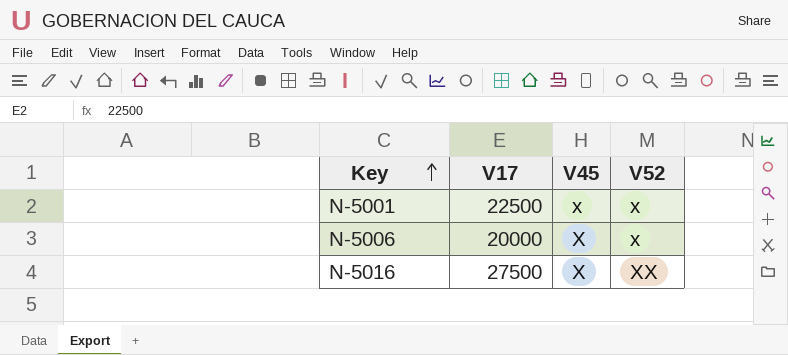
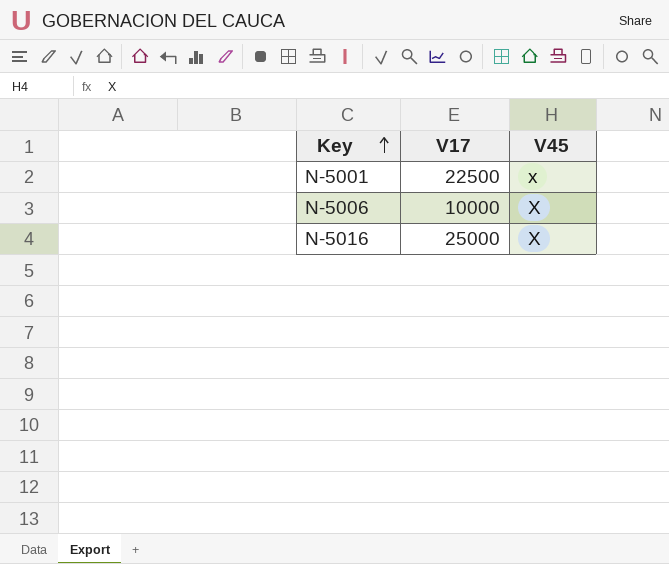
column V52 | position: 4 -> none
N-5006 | V17: 20000 -> 10000
N-5016 | V17: 27500 -> 25000

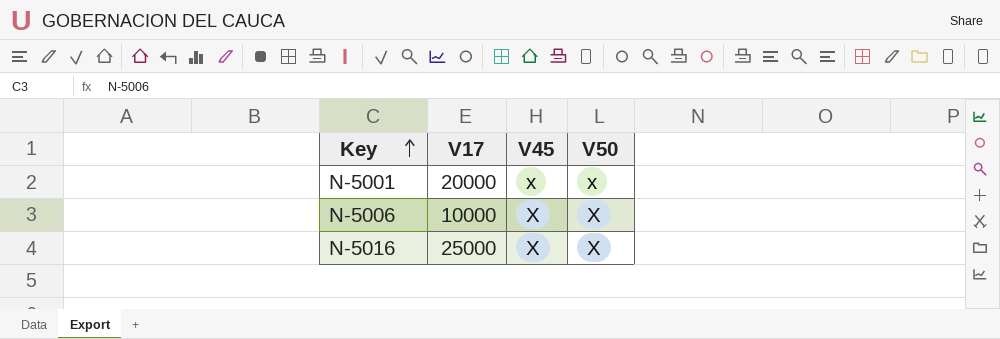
column V50 | position: none -> 4
N-5001 | V17: 22500 -> 20000

